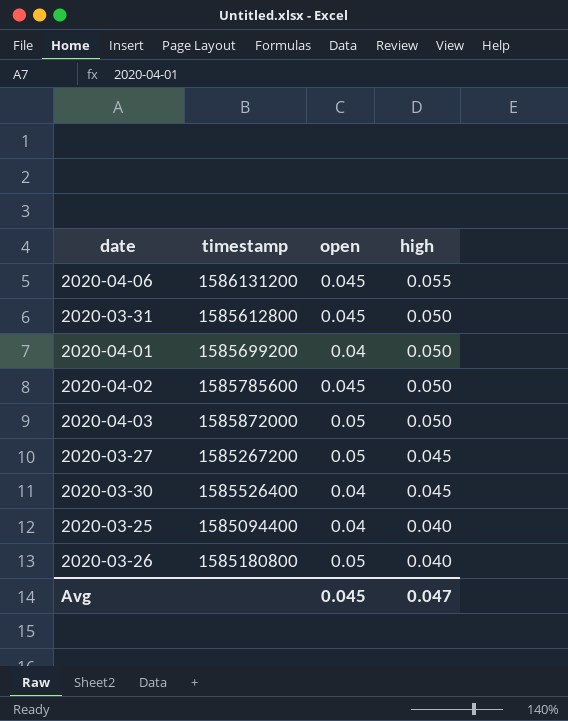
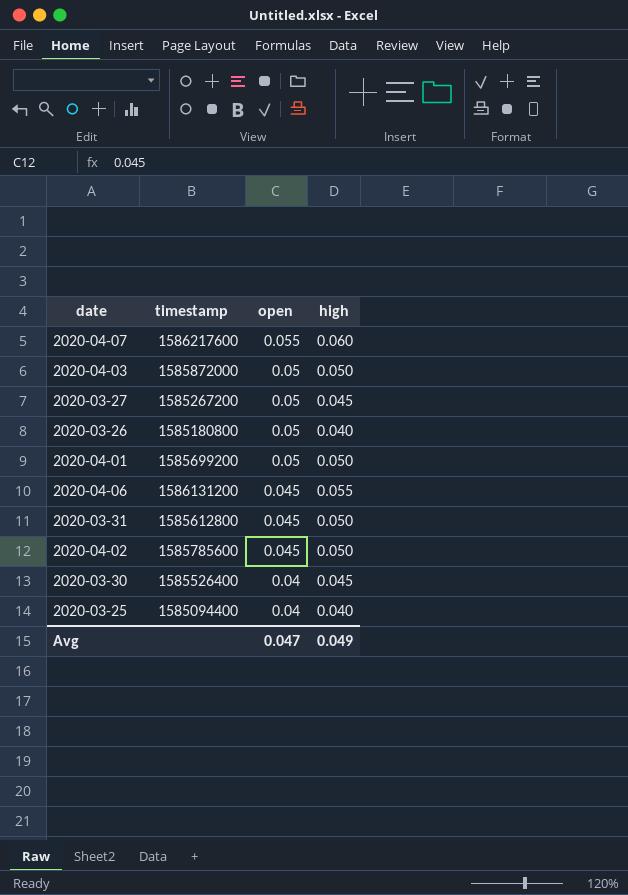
row order: high descending -> open descending
row 2020-04-07: none -> 1586217600 | 0.055 | 0.060
2020-04-01 | open: 0.04 -> 0.05
Avg | open: 0.045 -> 0.047
Avg | high: 0.047 -> 0.049

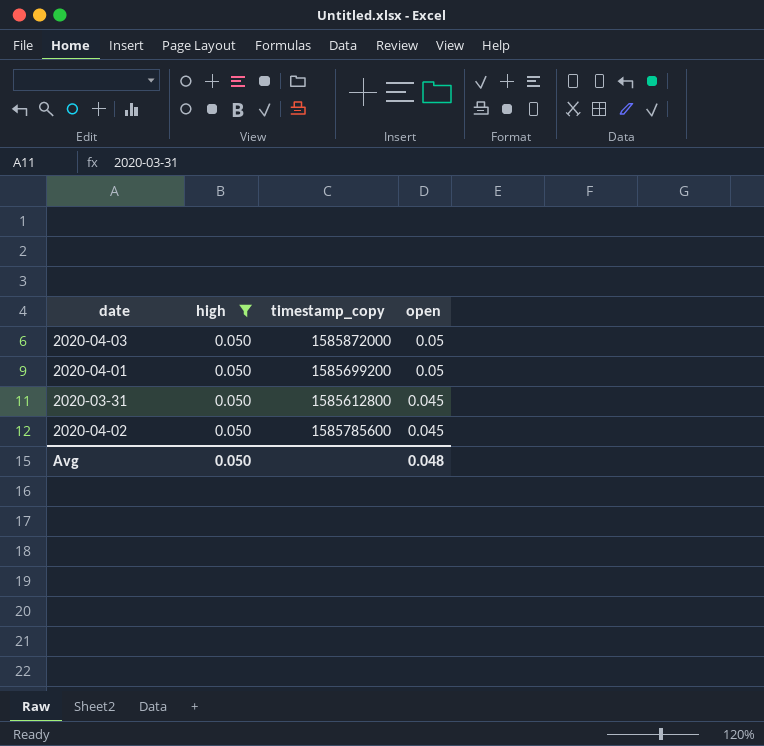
filter: none -> high = 0.050
column high | position: 4 -> 2
column name: timestamp -> timestamp_copy
Avg | high: 0.049 -> 0.050
Avg | open: 0.047 -> 0.048

